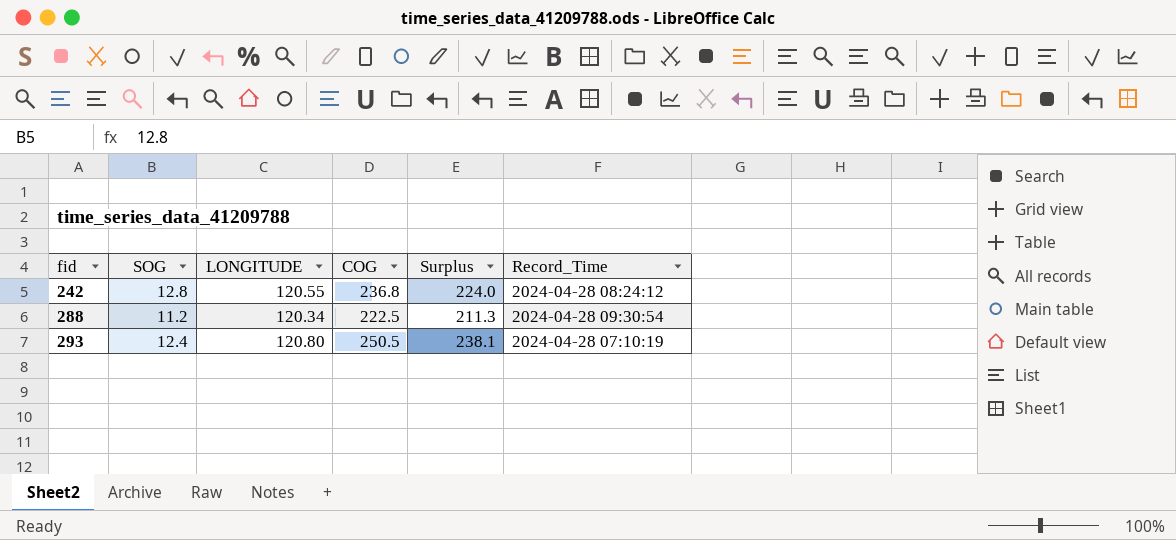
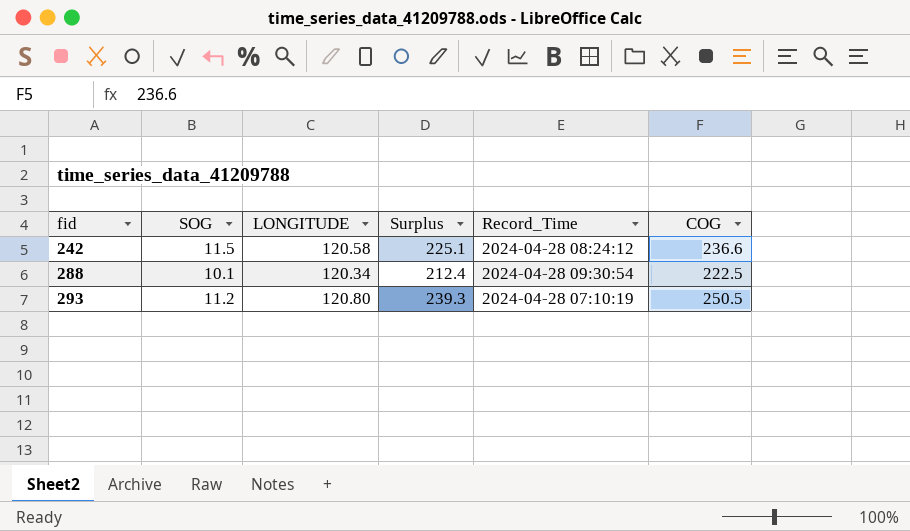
column COG | position: 4 -> 6
242 | SOG: 12.8 -> 11.5
242 | LONGITUDE: 120.55 -> 120.58
242 | Surplus: 224.0 -> 225.1
242 | COG: 236.8 -> 236.6
288 | SOG: 11.2 -> 10.1
288 | Surplus: 211.3 -> 212.4
293 | SOG: 12.4 -> 11.2
293 | Surplus: 238.1 -> 239.3

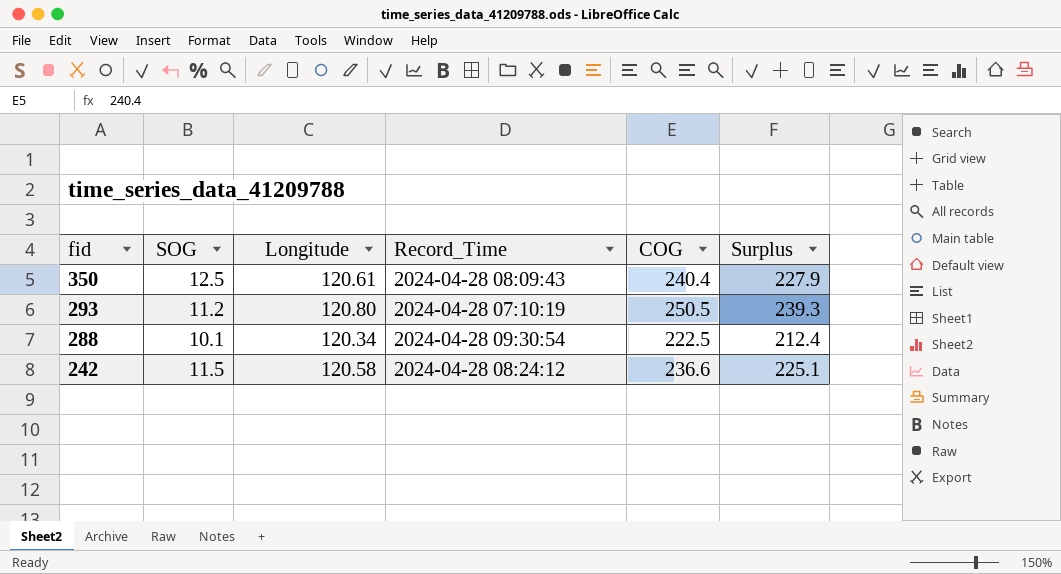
row order: fid ascending -> fid descending
column name: LONGITUDE -> Longitude
column Surplus | position: 4 -> 6
row 350: none -> 12.5 | 120.61 | 2024-04-28 08:09:43 | 240.4 | 227.9

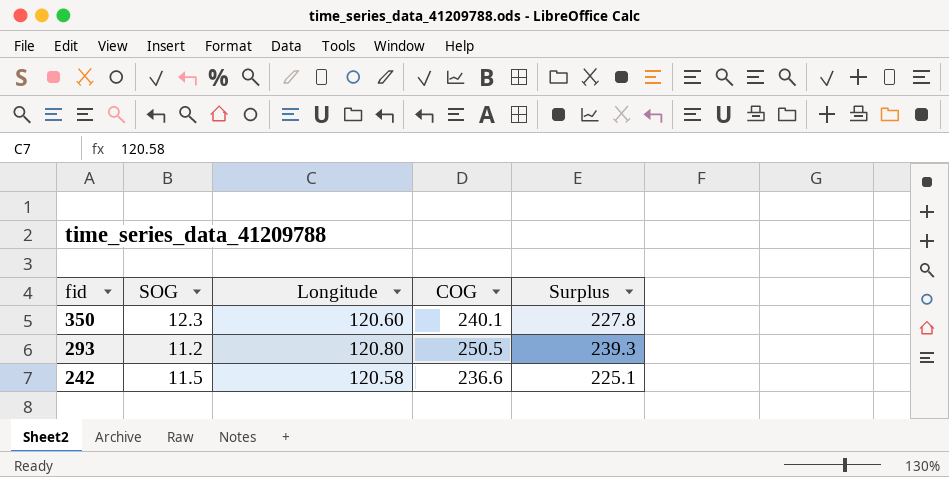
column Record_Time | position: 4 -> none
row 288: 10.1 | 120.34 | 2024-04-28 09:30:54 | 222.5 | 212.4 -> none
350 | SOG: 12.5 -> 12.3
350 | Longitude: 120.61 -> 120.60
350 | COG: 240.4 -> 240.1
350 | Surplus: 227.9 -> 227.8

